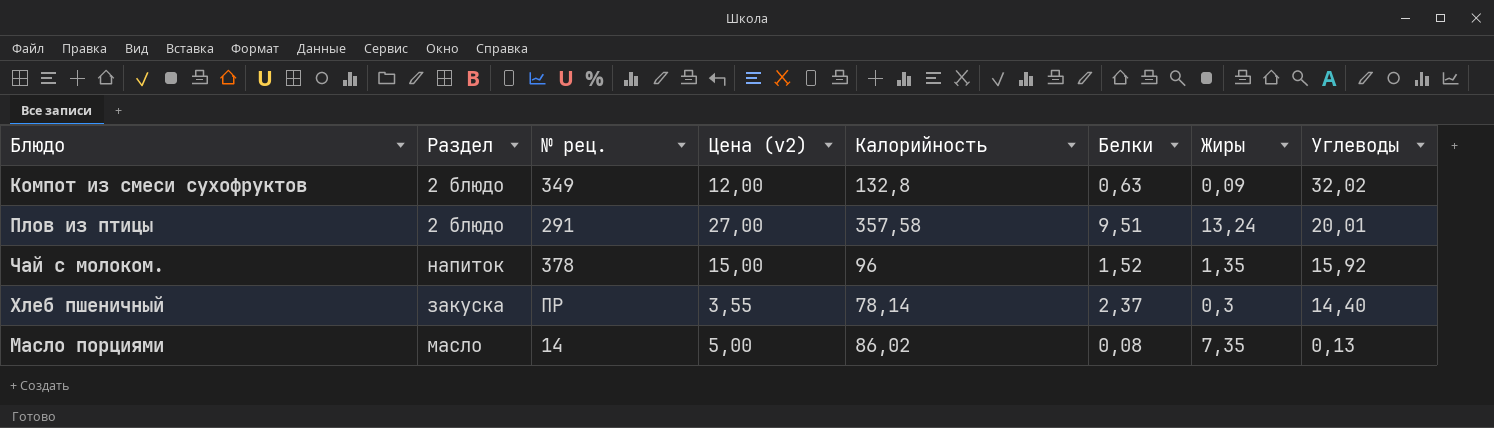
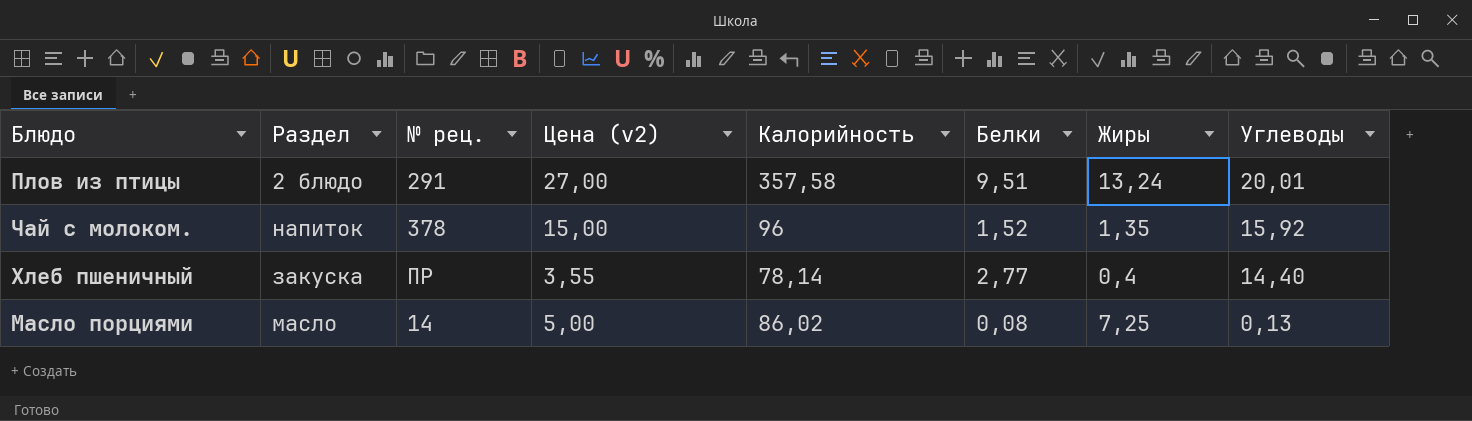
row Компот из смеси сухофруктов: 2 блюдо | 349 | 12,00 | 132,8 | 0,63 | 0,09 | 32,02 -> none
Хлеб пшеничный | Белки: 2,37 -> 2,77
Хлеб пшеничный | Жиры: 0,3 -> 0,4
Масло порциями | Жиры: 7,35 -> 7,25

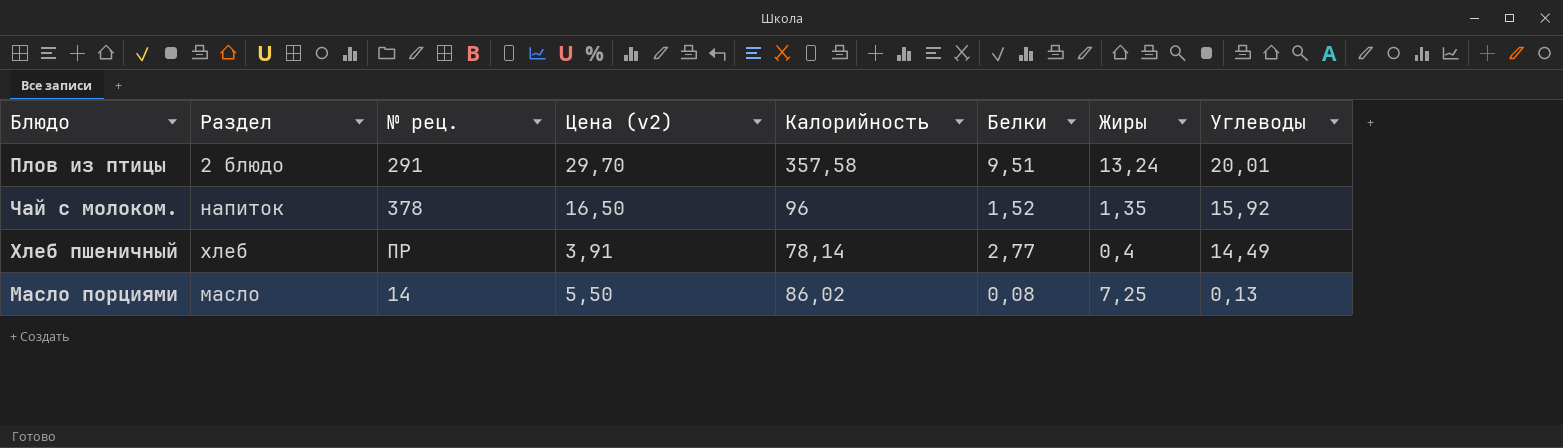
Плов из птицы | Цена (v2): 27,00 -> 29,70
Чай с молоком. | Цена (v2): 15,00 -> 16,50
Хлеб пшеничный | Раздел: закуска -> хлеб
Хлеб пшеничный | Цена (v2): 3,55 -> 3,91
Хлеб пшеничный | Углеводы: 14,40 -> 14,49
Масло порциями | Цена (v2): 5,00 -> 5,50

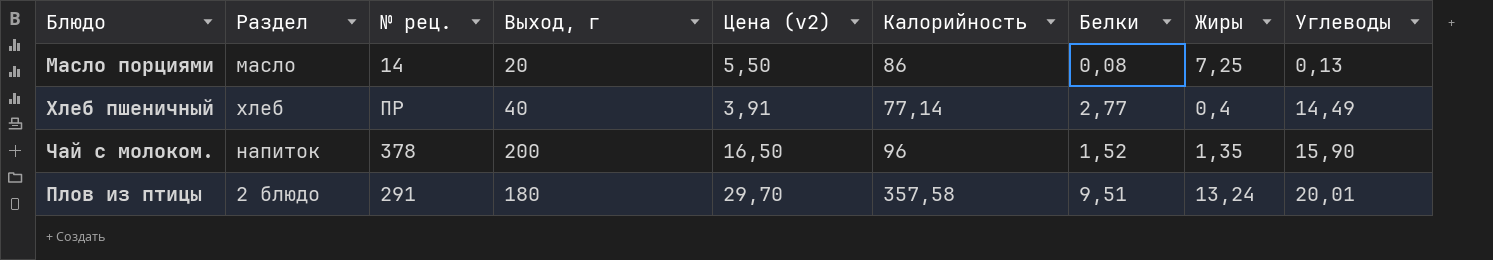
row order: Углеводы descending -> Углеводы ascending
column Выход, г | position: none -> 4
Масло порциями | Калорийность: 86,02 -> 86
Хлеб пшеничный | Калорийность: 78,14 -> 77,14
Чай с молоком. | Углеводы: 15,92 -> 15,90

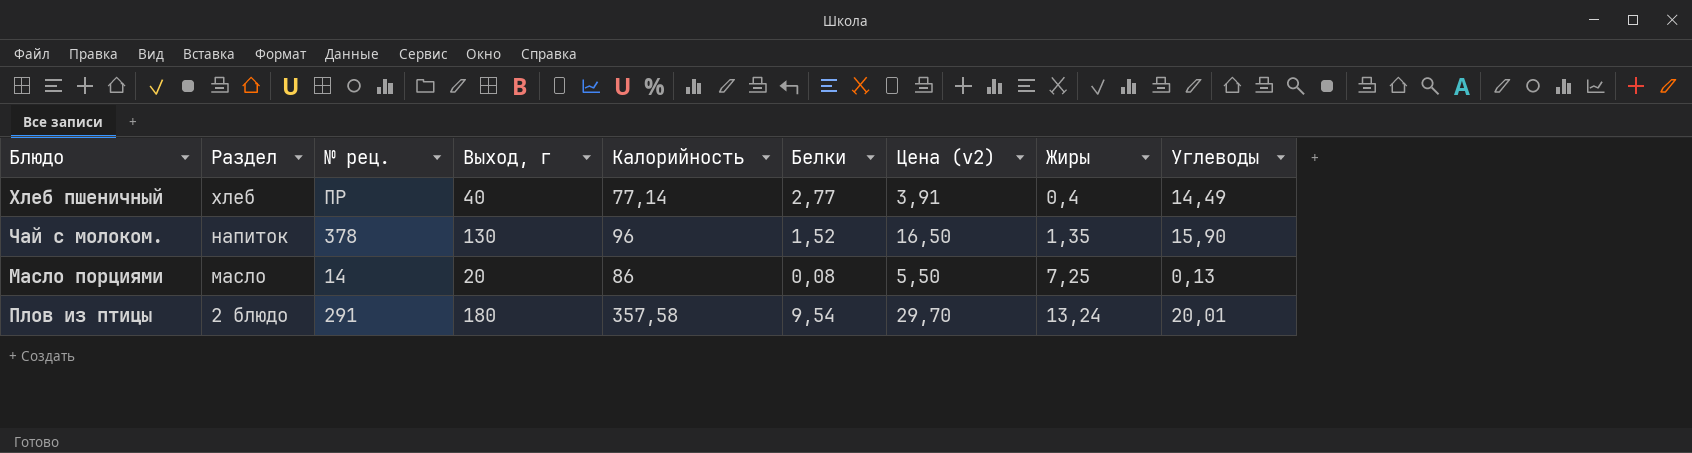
row order: Углеводы ascending -> Раздел descending
column Цена (v2) | position: 5 -> 7
Чай с молоком. | Выход, г: 200 -> 130
Плов из птицы | Белки: 9,51 -> 9,54

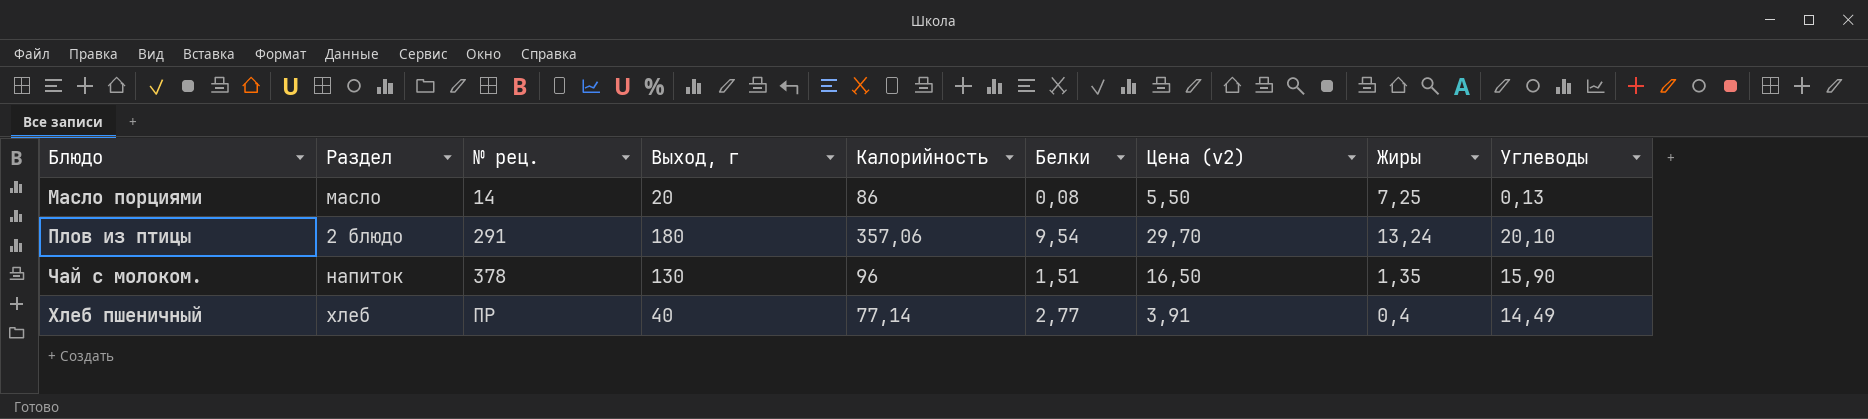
row order: Раздел descending -> № рец. ascending
Плов из птицы | Калорийность: 357,58 -> 357,06
Плов из птицы | Углеводы: 20,01 -> 20,10
Чай с молоком. | Белки: 1,52 -> 1,51

